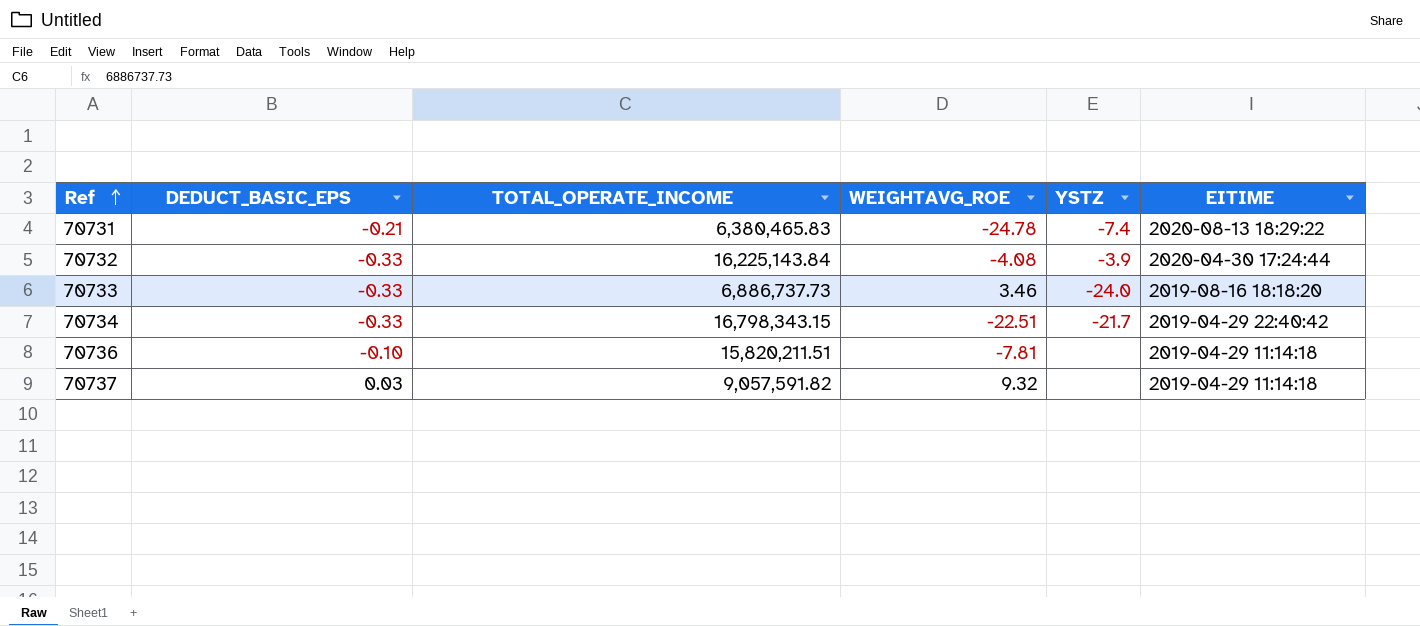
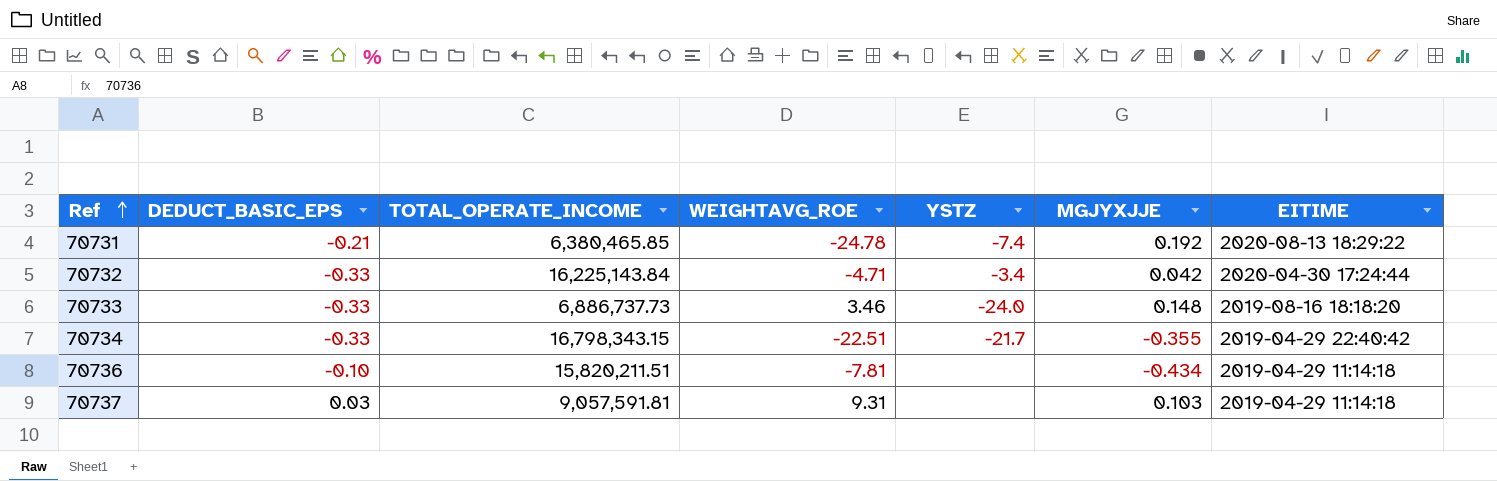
column MGJYXJJE | position: none -> 6
70731 | TOTAL_OPERATE_INCOME: 6,380,465.83 -> 6,380,465.85
70732 | WEIGHTAVG_ROE: -4.08 -> -4.71
70732 | YSTZ: -3.9 -> -3.4
70737 | TOTAL_OPERATE_INCOME: 9,057,591.82 -> 9,057,591.81
70737 | WEIGHTAVG_ROE: 9.32 -> 9.31

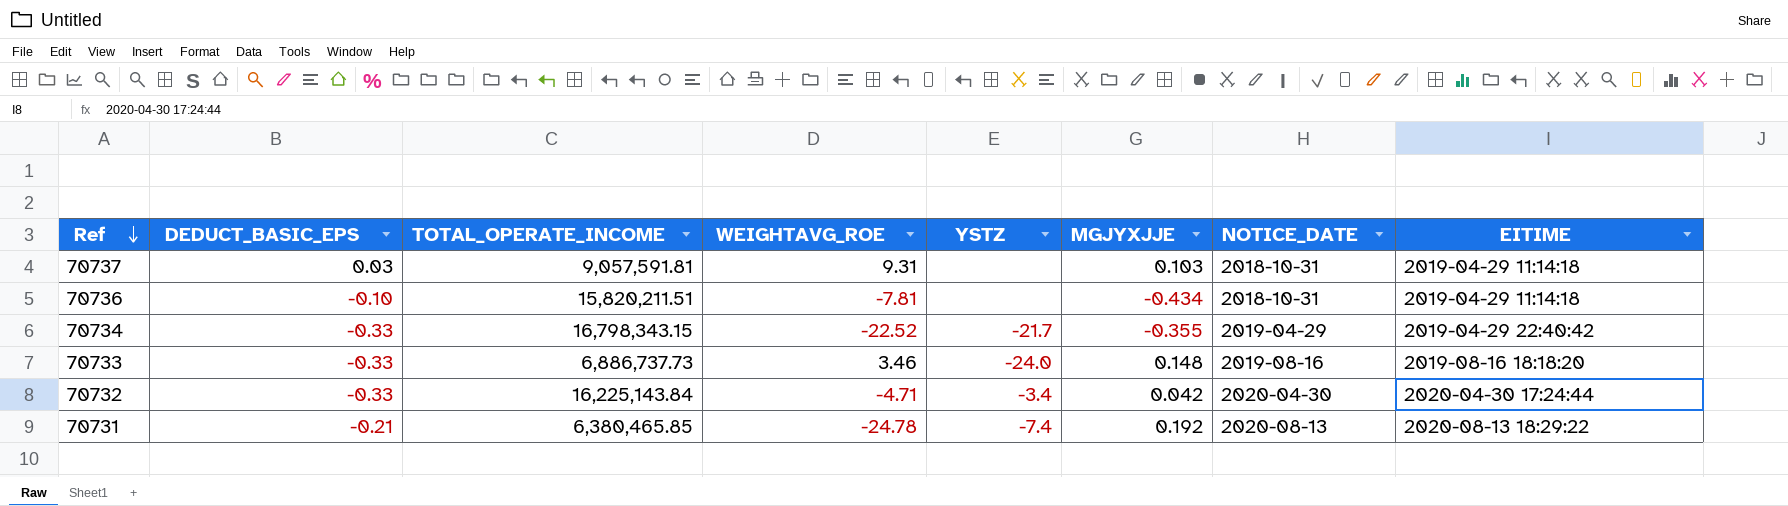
row order: Ref ascending -> Ref descending
column NOTICE_DATE | position: none -> 7
70734 | WEIGHTAVG_ROE: -22.51 -> -22.52

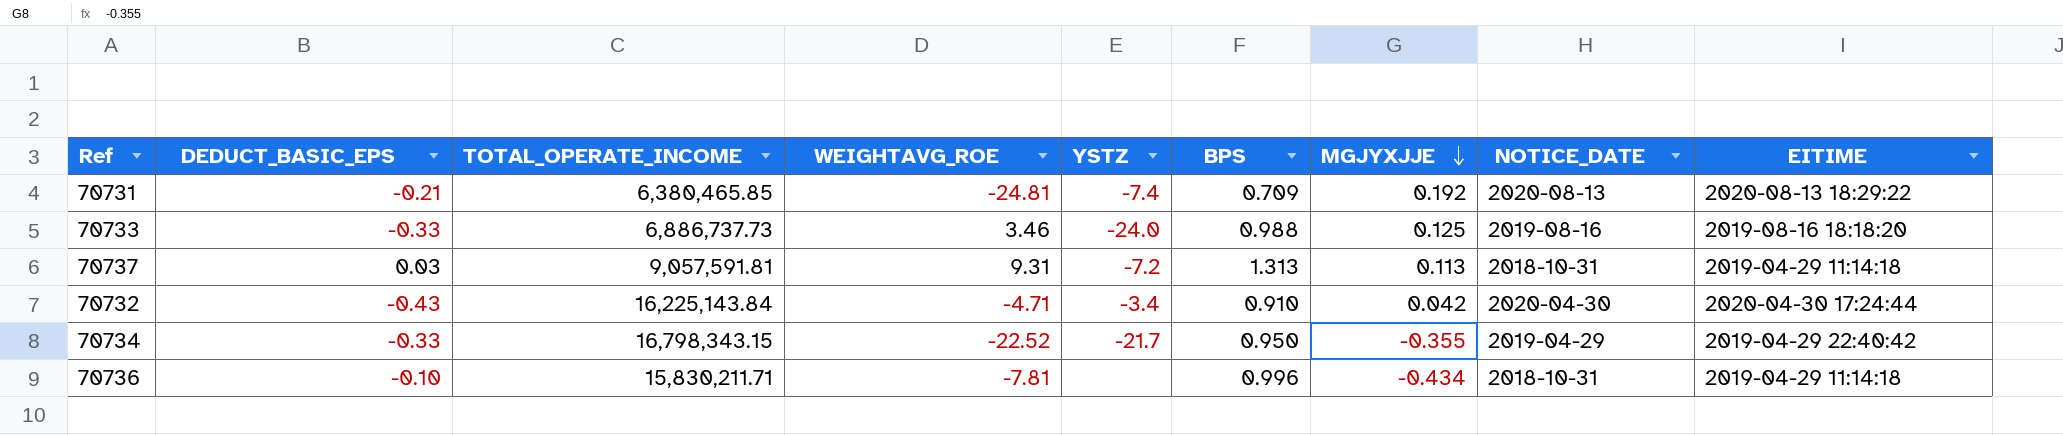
row order: Ref descending -> MGJYXJJE descending
column BPS | position: none -> 6
70731 | WEIGHTAVG_ROE: -24.78 -> -24.81
70733 | MGJYXJJE: 0.148 -> 0.125
70737 | YSTZ: none -> -7.2
70737 | MGJYXJJE: 0.103 -> 0.113
70732 | DEDUCT_BASIC_EPS: -0.33 -> -0.43
70736 | TOTAL_OPERATE_INCOME: 15,820,211.51 -> 15,830,211.71

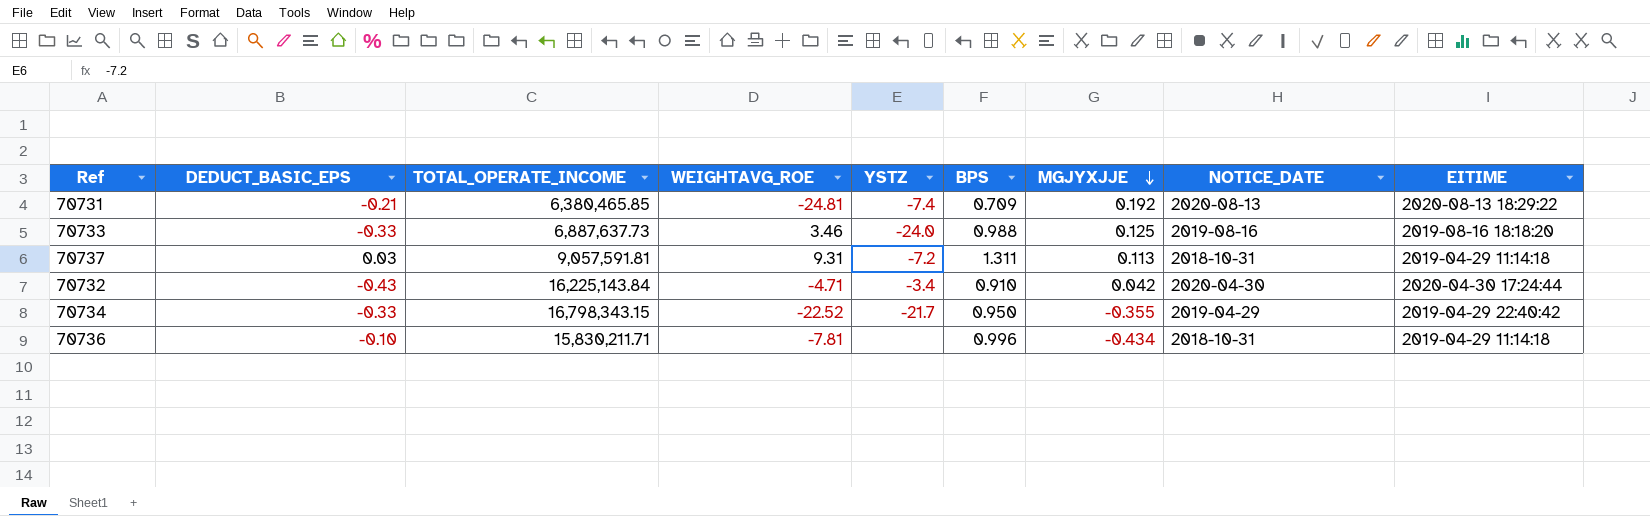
70733 | TOTAL_OPERATE_INCOME: 6,886,737.73 -> 6,887,637.73
70737 | BPS: 1.313 -> 1.311

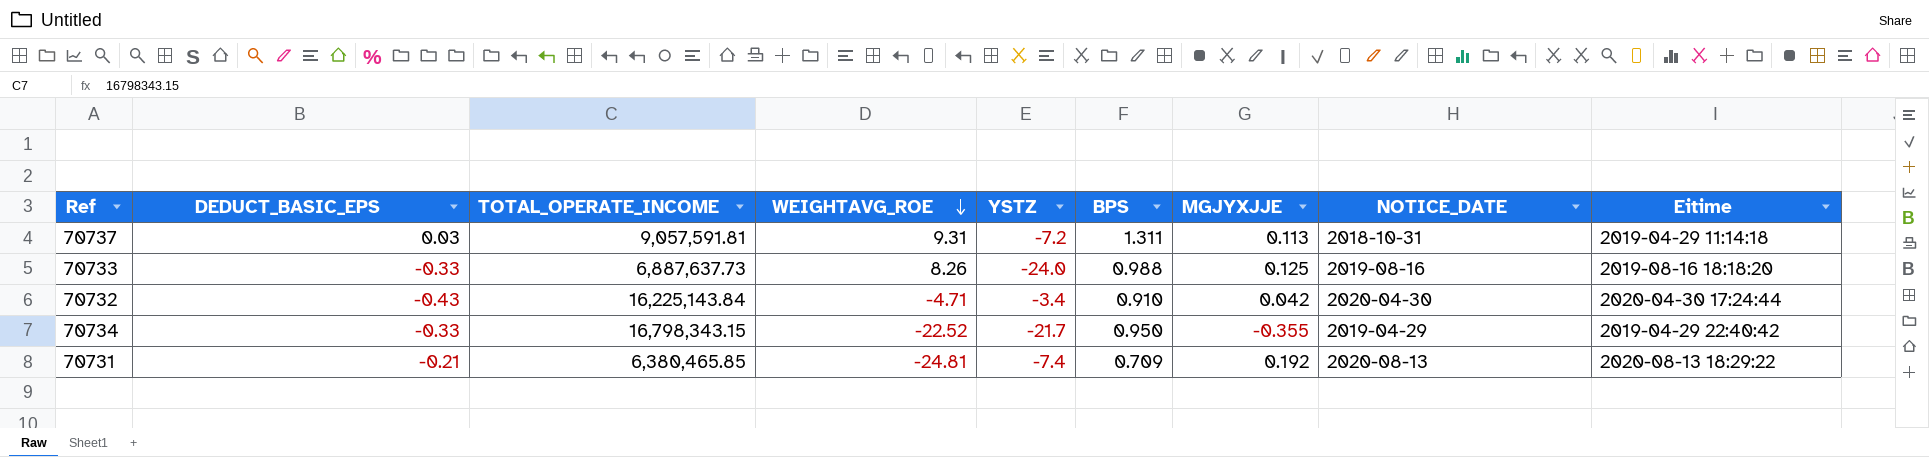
row order: MGJYXJJE descending -> WEIGHTAVG_ROE descending
column name: EITIME -> Eitime
row 70736: -0.10 | 15,830,211.71 | -7.81 | none | 0.996 | -0.434 | 2018-10-31 | 2019-04-29 11:14:18 -> none
70733 | WEIGHTAVG_ROE: 3.46 -> 8.26

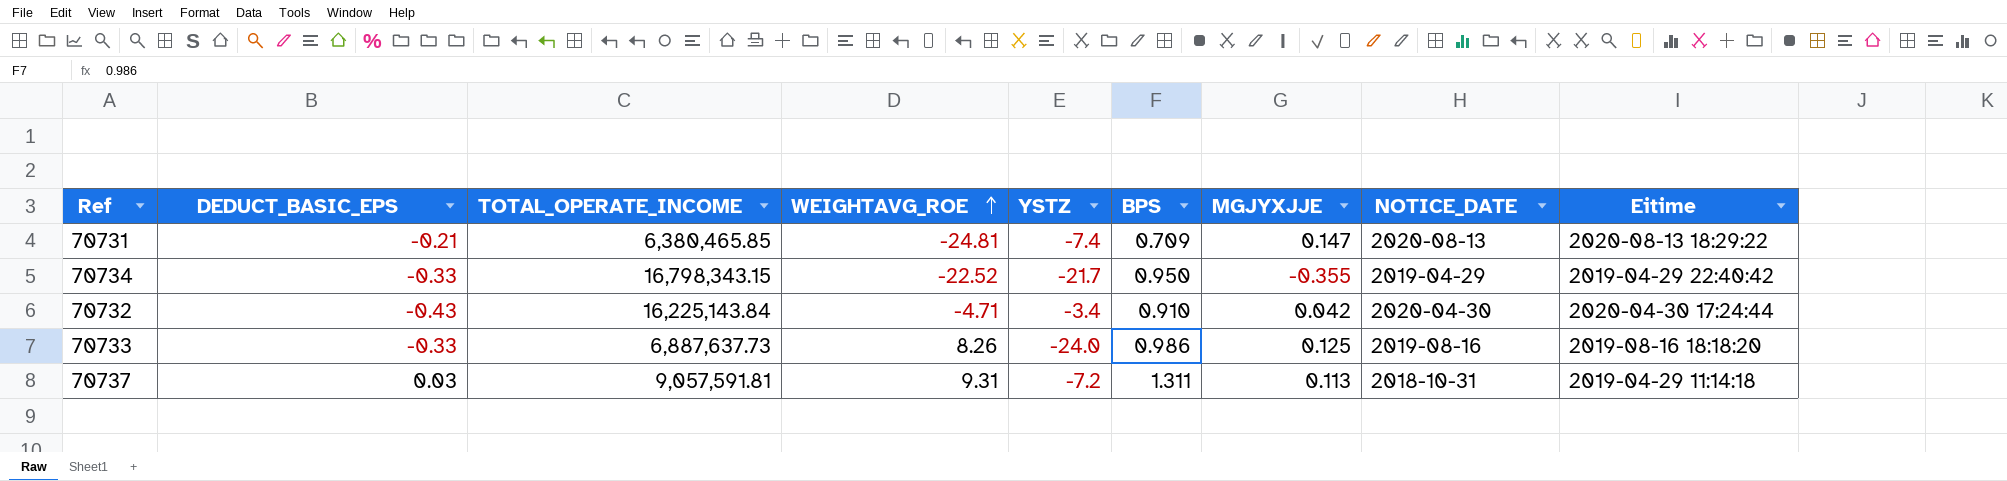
row order: WEIGHTAVG_ROE descending -> WEIGHTAVG_ROE ascending
70731 | MGJYXJJE: 0.192 -> 0.147
70733 | BPS: 0.988 -> 0.986

